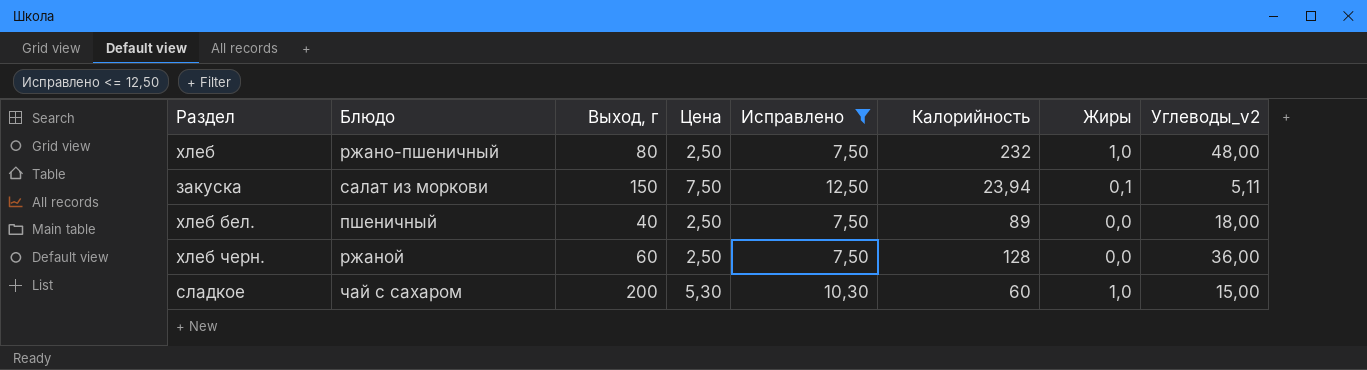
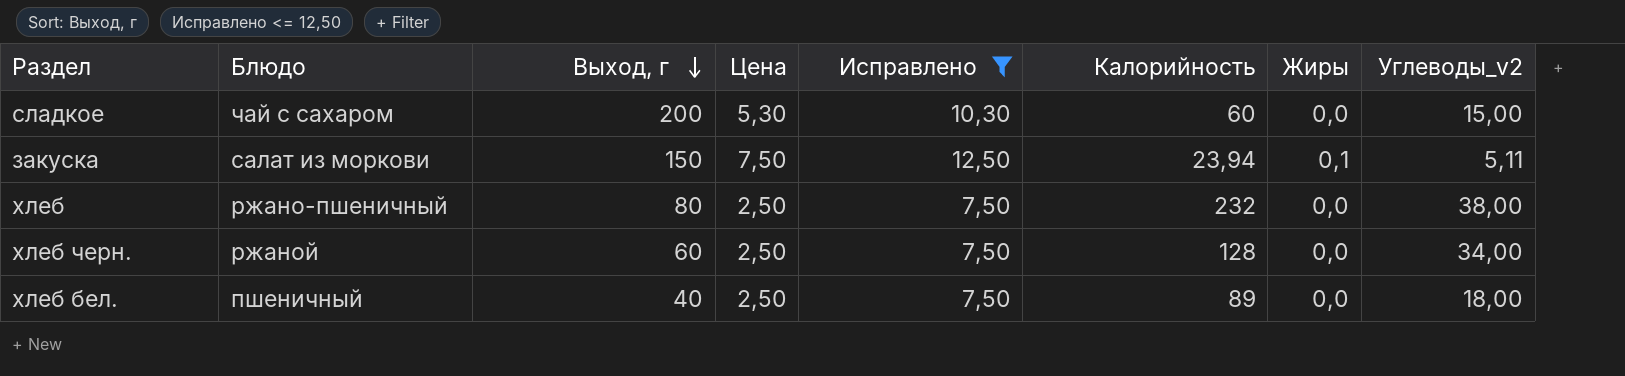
row order: none -> Выход, г descending
сладкое | Жиры: 1,0 -> 0,0
хлеб | Жиры: 1,0 -> 0,0
хлеб | Углеводы_v2: 48,00 -> 38,00
хлеб черн. | Углеводы_v2: 36,00 -> 34,00

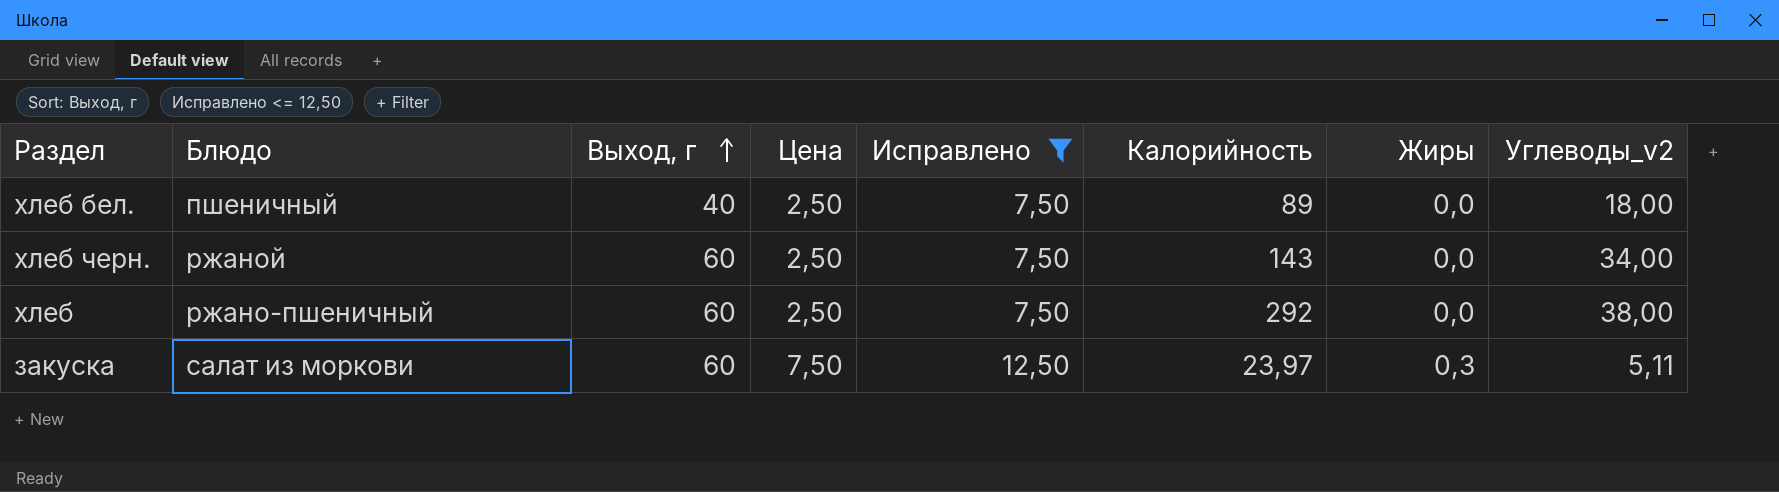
row order: Выход, г descending -> Выход, г ascending
row сладкое: чай с сахаром | 200 | 5,30 | 10,30 | 60 | 0,0 | 15,00 -> none
хлеб черн. | Калорийность: 128 -> 143
хлеб | Выход, г: 80 -> 60
хлеб | Калорийность: 232 -> 292
закуска | Выход, г: 150 -> 60
закуска | Калорийность: 23,94 -> 23,97
закуска | Жиры: 0,1 -> 0,3

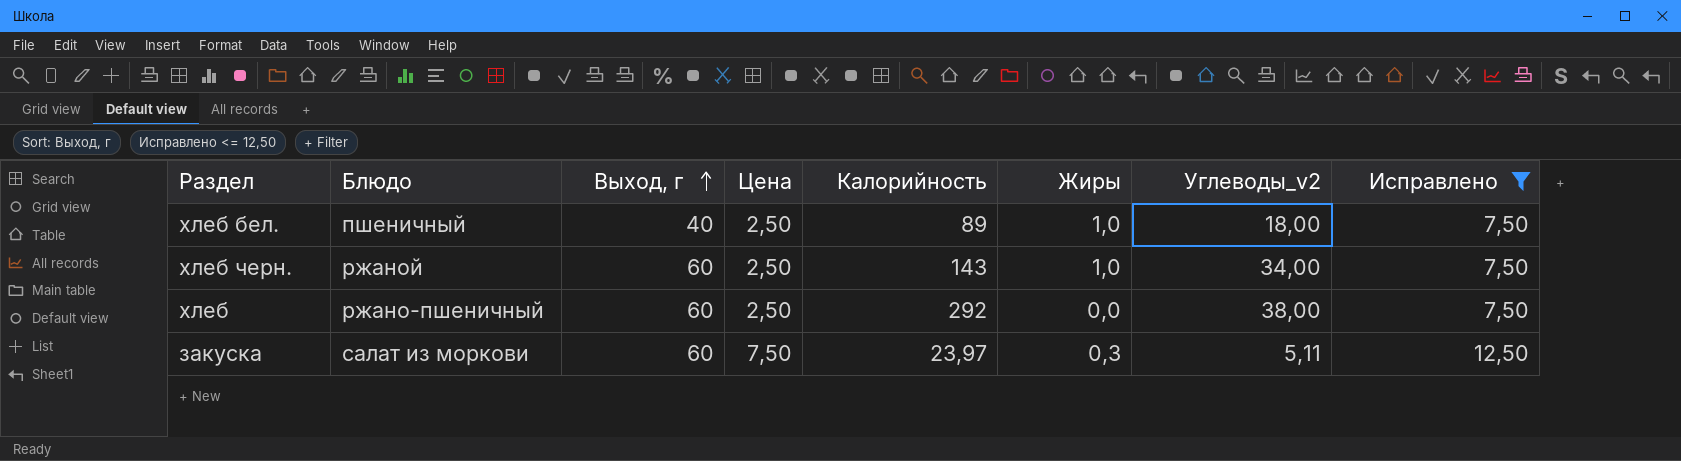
column Исправлено | position: 5 -> 8
хлеб бел. | Жиры: 0,0 -> 1,0
хлеб черн. | Жиры: 0,0 -> 1,0

